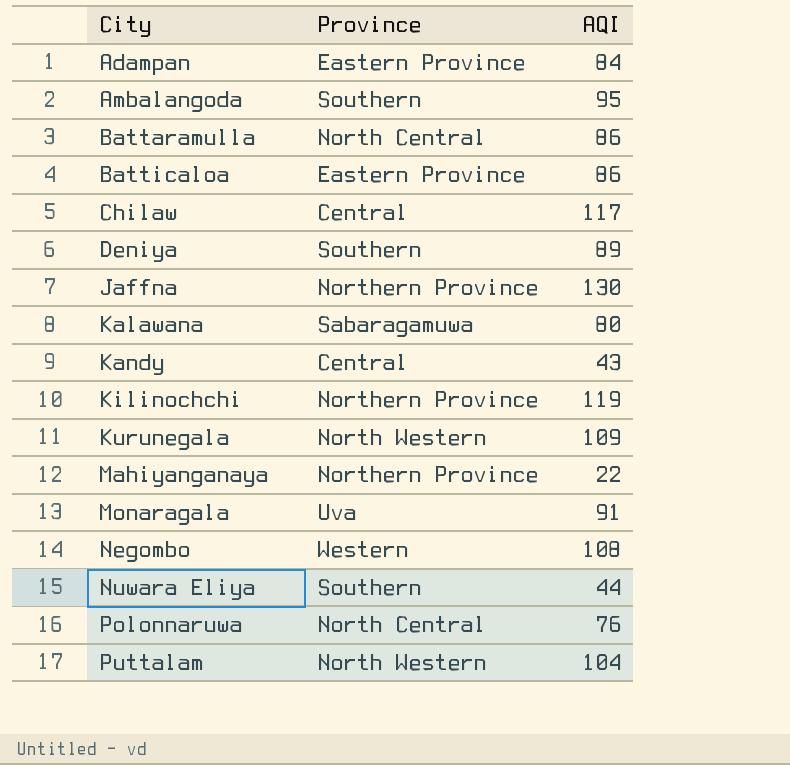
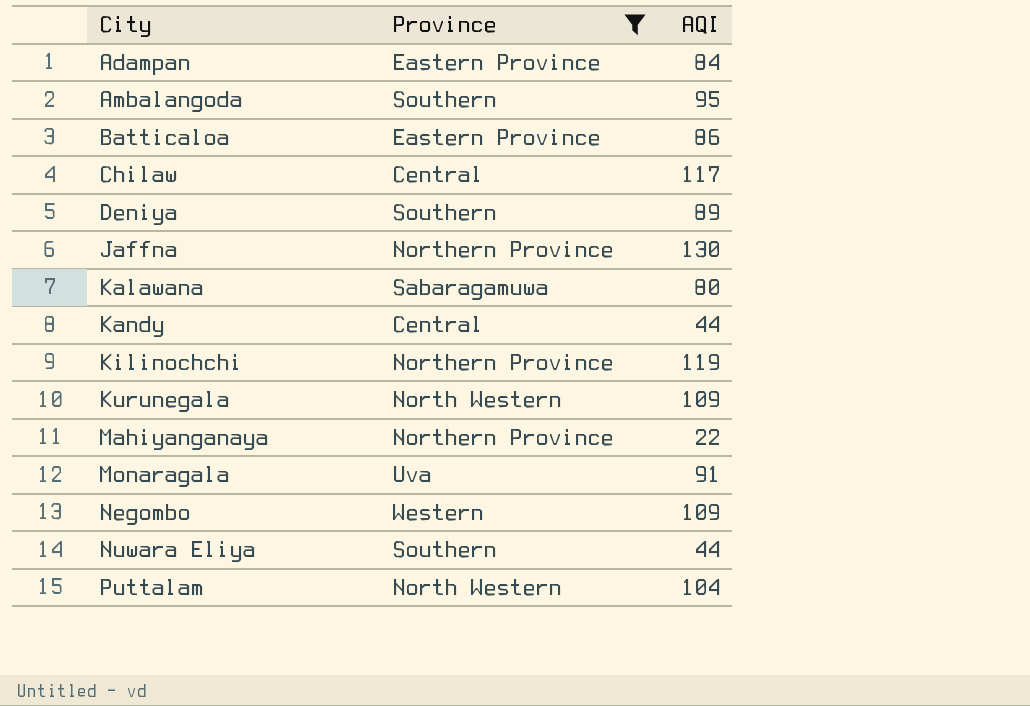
filter: none -> Province != North Central
Kandy | AQI: 43 -> 44
Negombo | AQI: 108 -> 109

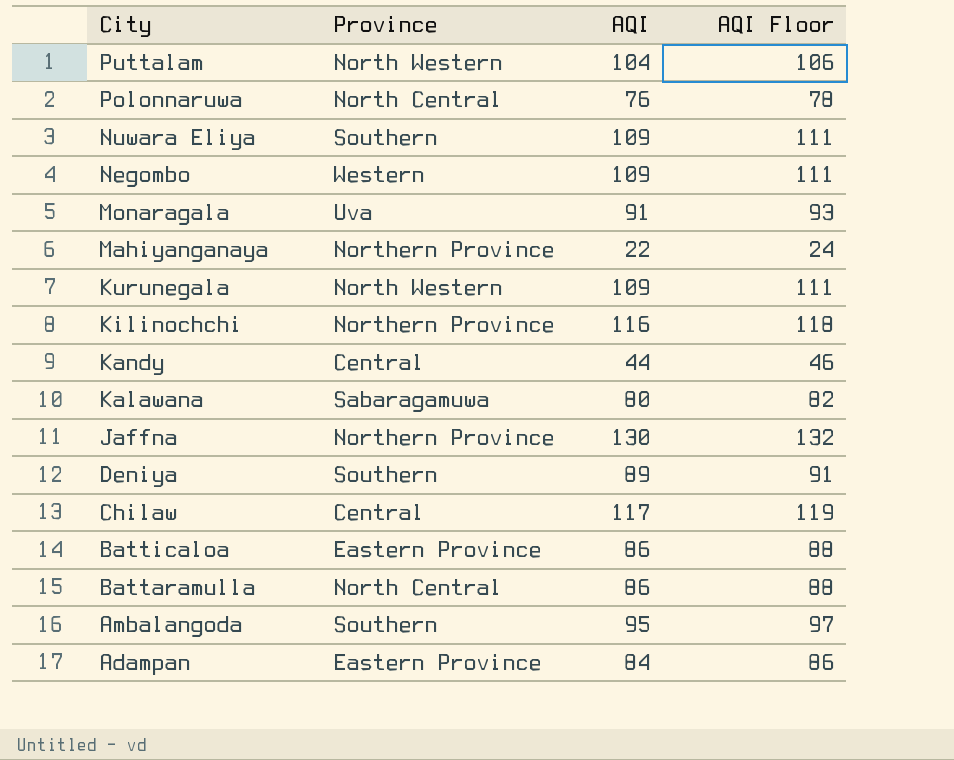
filter: Province != North Central -> none
row order: City ascending -> City descending
column AQI Floor | formula: none -> [AQI] + 2
Nuwara Eliya | AQI: 44 -> 109
Kilinochchi | AQI: 119 -> 116

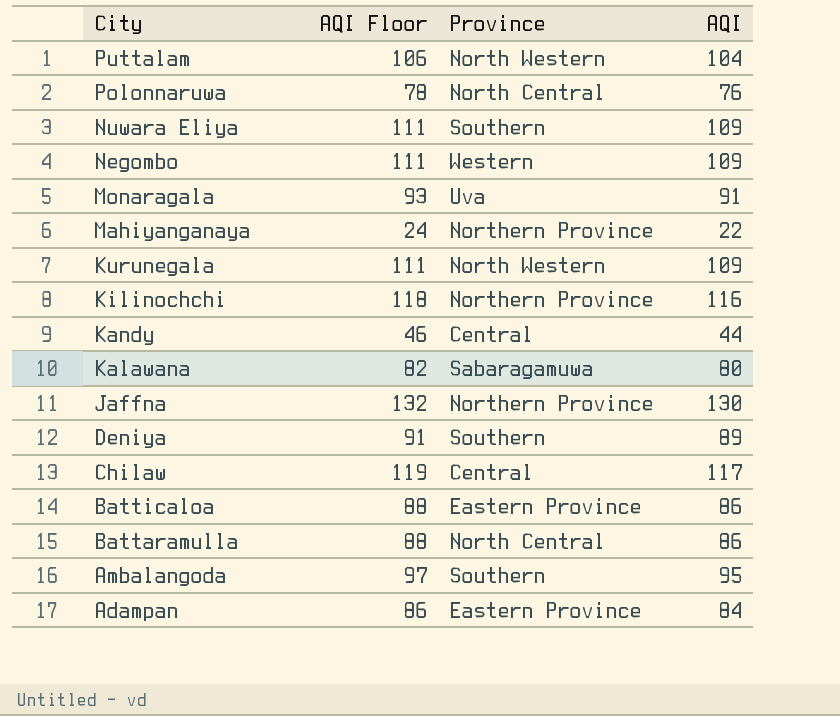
column AQI Floor | position: 4 -> 2

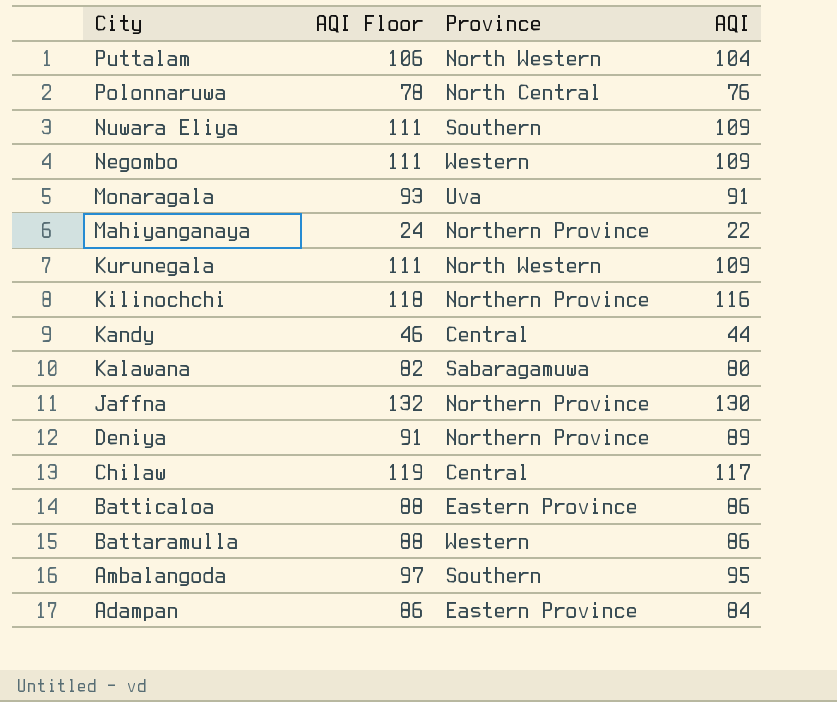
Deniya | Province: Southern -> Northern Province
Battaramulla | Province: North Central -> Western

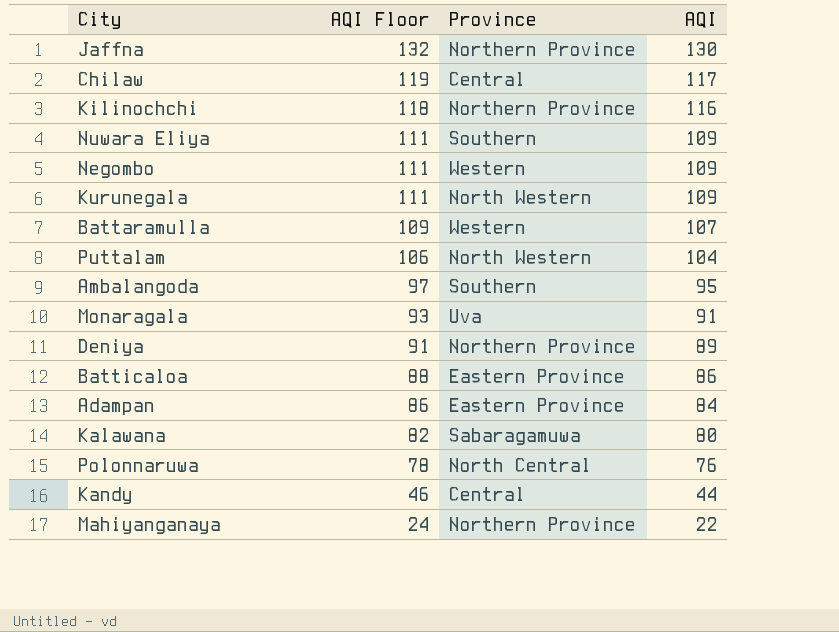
row order: City descending -> AQI Floor descending
Battaramulla | AQI Floor: 88 -> 109
Battaramulla | AQI: 86 -> 107

